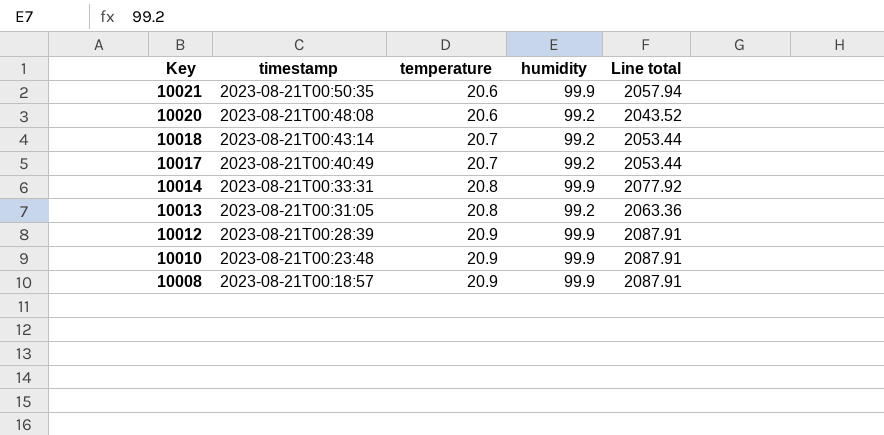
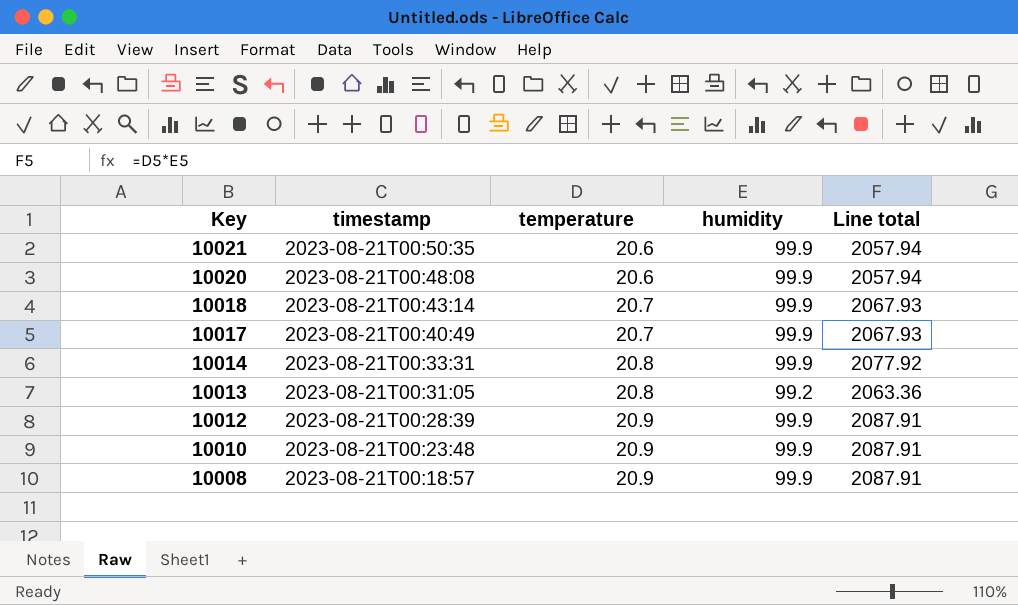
10020 | humidity: 99.2 -> 99.9
10020 | Line total: 2043.52 -> 2057.94
10018 | humidity: 99.2 -> 99.9
10018 | Line total: 2053.44 -> 2067.93
10017 | humidity: 99.2 -> 99.9
10017 | Line total: 2053.44 -> 2067.93

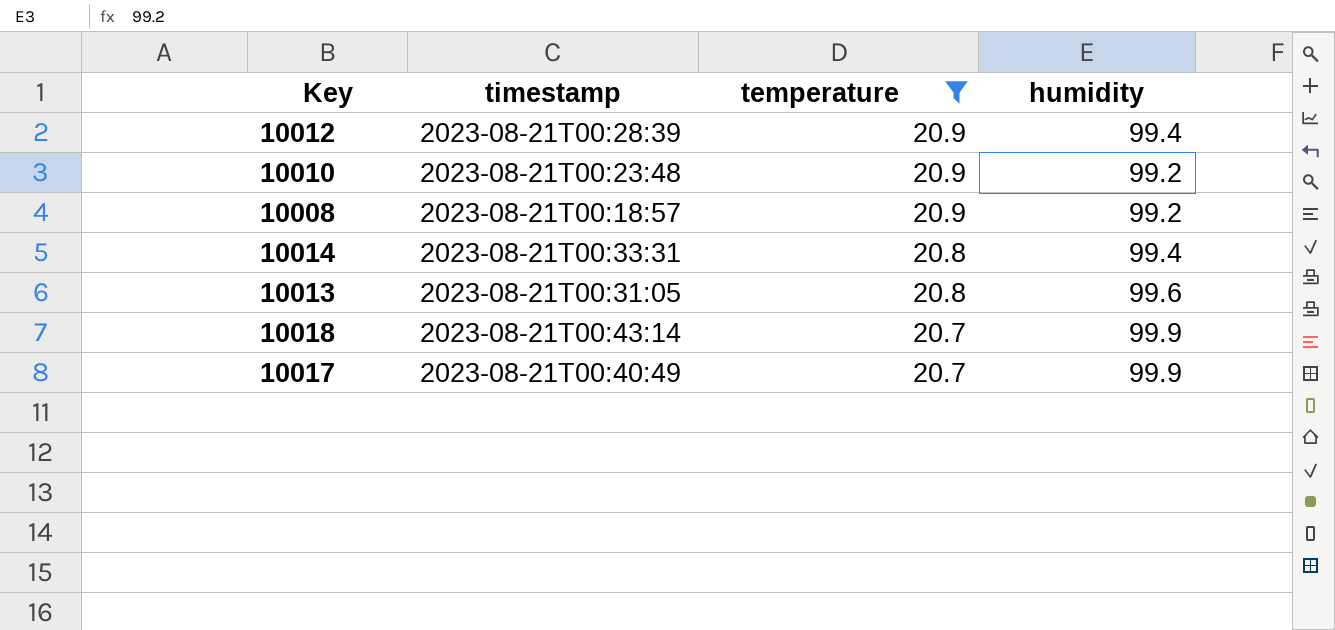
filter: none -> temperature != 20.6
row order: Key descending -> temperature descending
column Line total | formula: [temperature] * [humidity] -> none
10012 | humidity: 99.9 -> 99.4
10010 | humidity: 99.9 -> 99.2
10008 | humidity: 99.9 -> 99.2
10014 | humidity: 99.9 -> 99.4
10013 | humidity: 99.2 -> 99.6

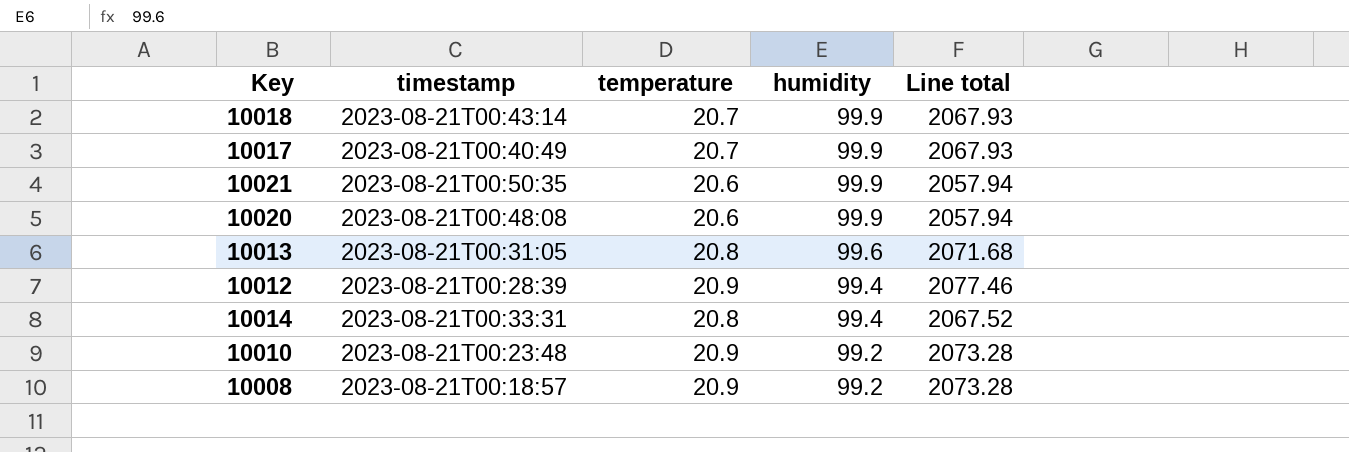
filter: temperature != 20.6 -> none
row order: temperature descending -> humidity descending
column Line total | formula: none -> [temperature] * [humidity]

